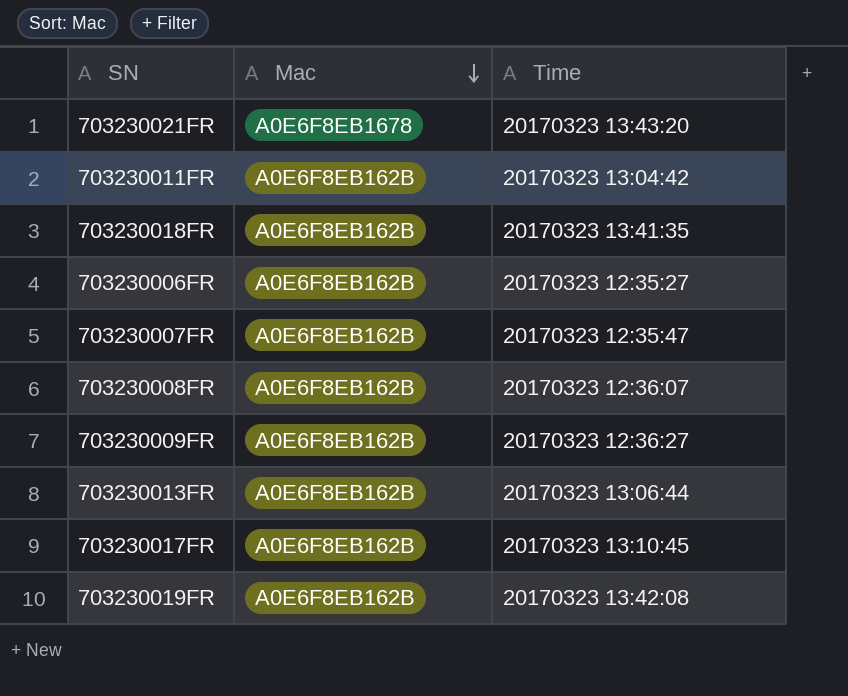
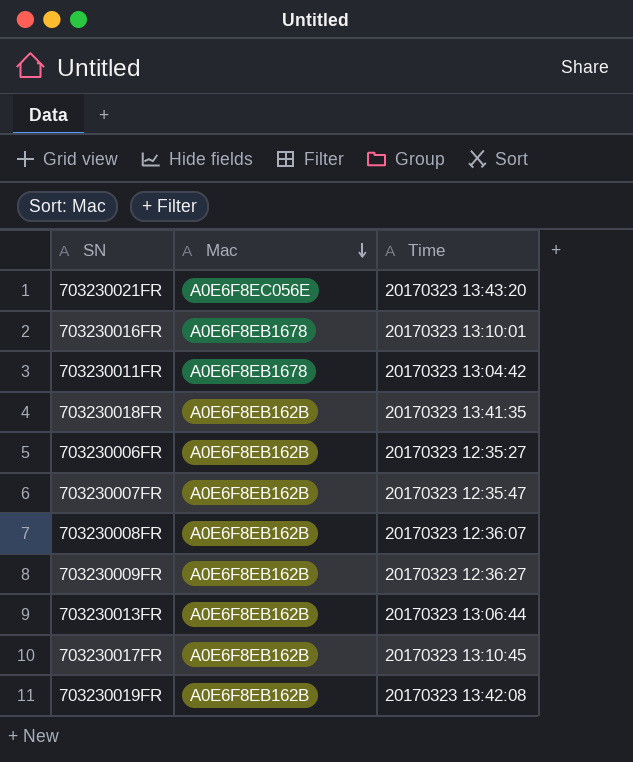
703230021FR | Mac: A0E6F8EB1678 -> A0E6F8EC056E
row 703230016FR: none -> A0E6F8EB1678 | 20170323 13:10:01
703230011FR | Mac: A0E6F8EB162B -> A0E6F8EB1678

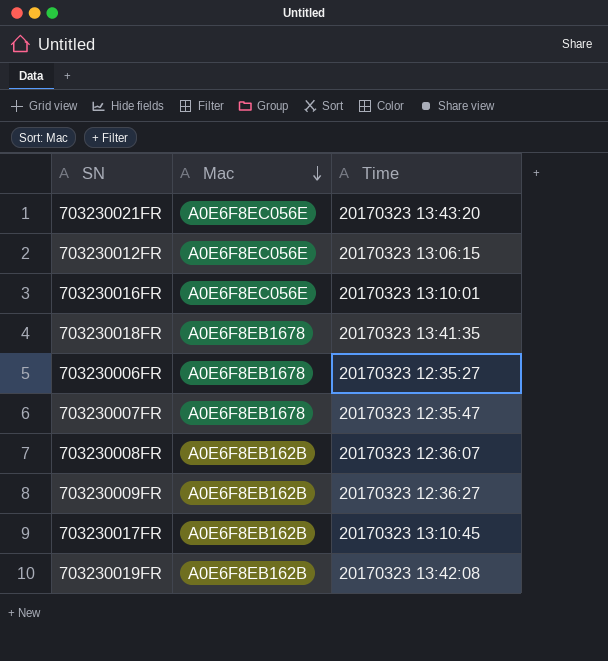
row 703230011FR: A0E6F8EB1678 | 20170323 13:04:42 -> none
row 703230013FR: A0E6F8EB162B | 20170323 13:06:44 -> none
row 703230012FR: none -> A0E6F8EC056E | 20170323 13:06:15
703230016FR | Mac: A0E6F8EB1678 -> A0E6F8EC056E
703230018FR | Mac: A0E6F8EB162B -> A0E6F8EB1678
703230006FR | Mac: A0E6F8EB162B -> A0E6F8EB1678
703230007FR | Mac: A0E6F8EB162B -> A0E6F8EB1678

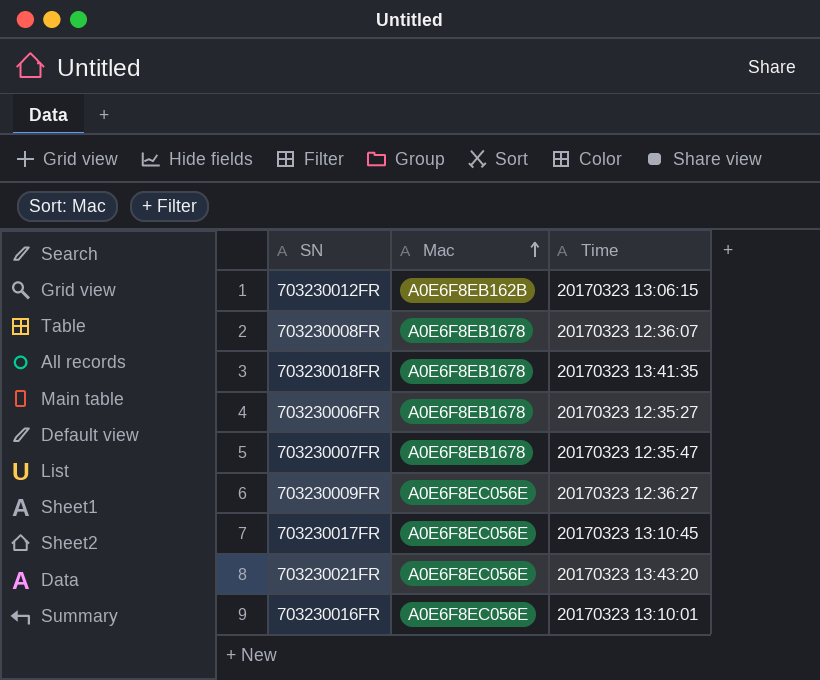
row order: Mac descending -> Mac ascending
row 703230019FR: A0E6F8EB162B | 20170323 13:42:08 -> none
703230012FR | Mac: A0E6F8EC056E -> A0E6F8EB162B
703230008FR | Mac: A0E6F8EB162B -> A0E6F8EB1678
703230009FR | Mac: A0E6F8EB162B -> A0E6F8EC056E
703230017FR | Mac: A0E6F8EB162B -> A0E6F8EC056E

